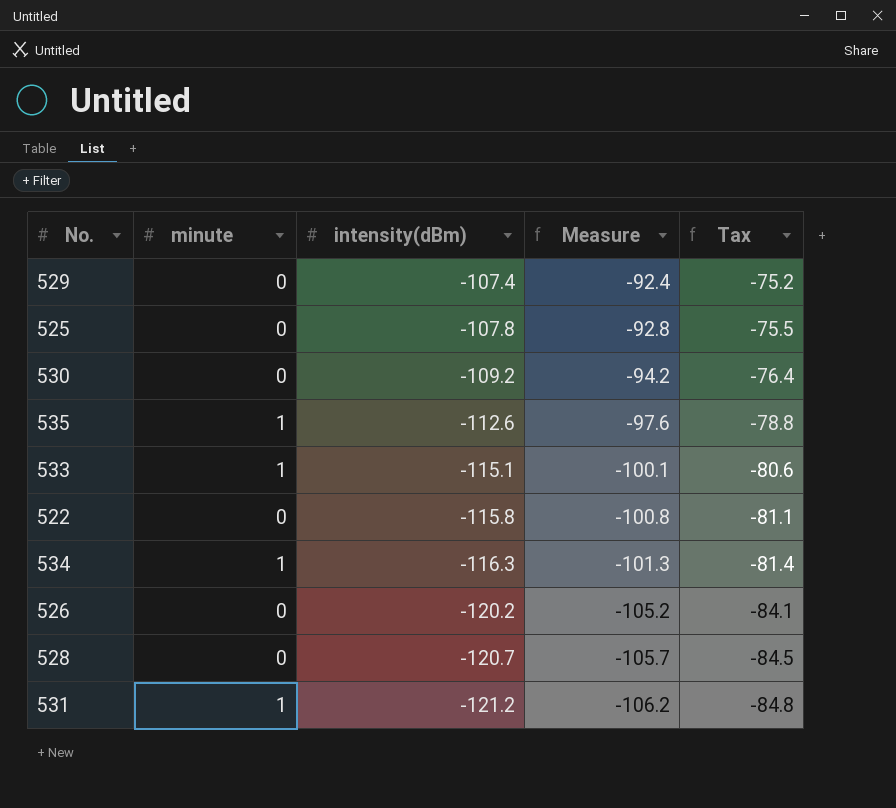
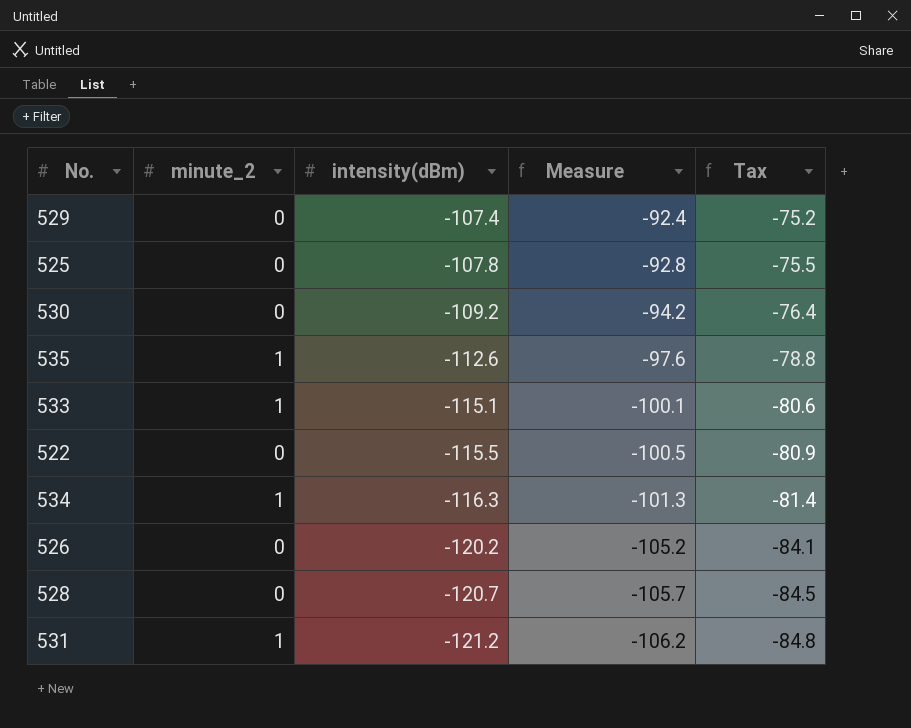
column name: minute -> minute_2
522 | intensity(dBm): -115.8 -> -115.5
522 | Measure: -100.8 -> -100.5
522 | Tax: -81.1 -> -80.9

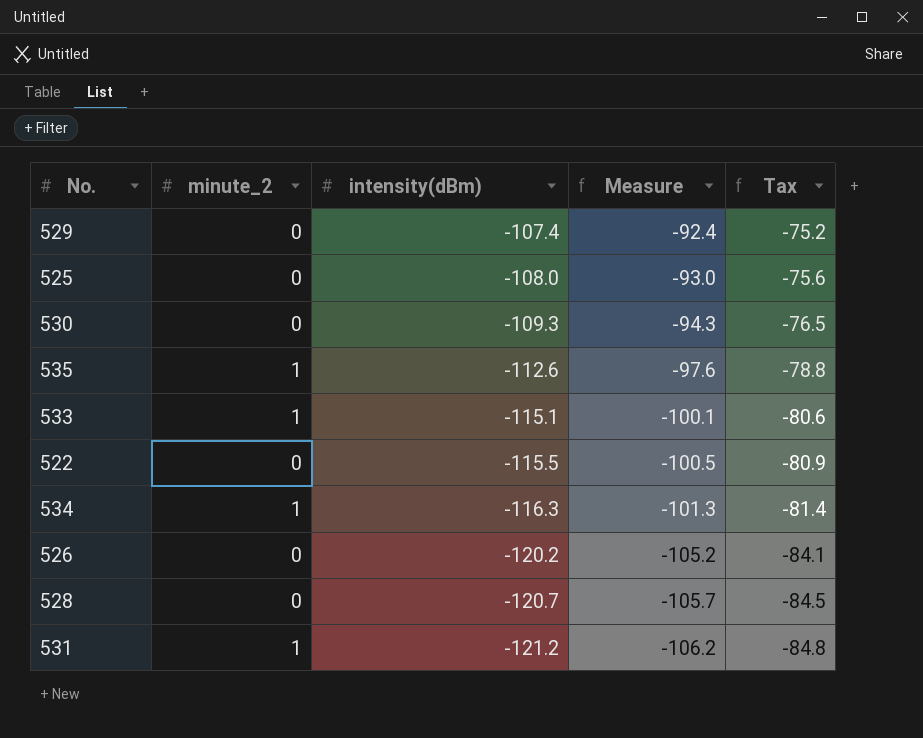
525 | intensity(dBm): -107.8 -> -108.0
525 | Measure: -92.8 -> -93.0
525 | Tax: -75.5 -> -75.6
530 | intensity(dBm): -109.2 -> -109.3
530 | Measure: -94.2 -> -94.3
530 | Tax: -76.4 -> -76.5

